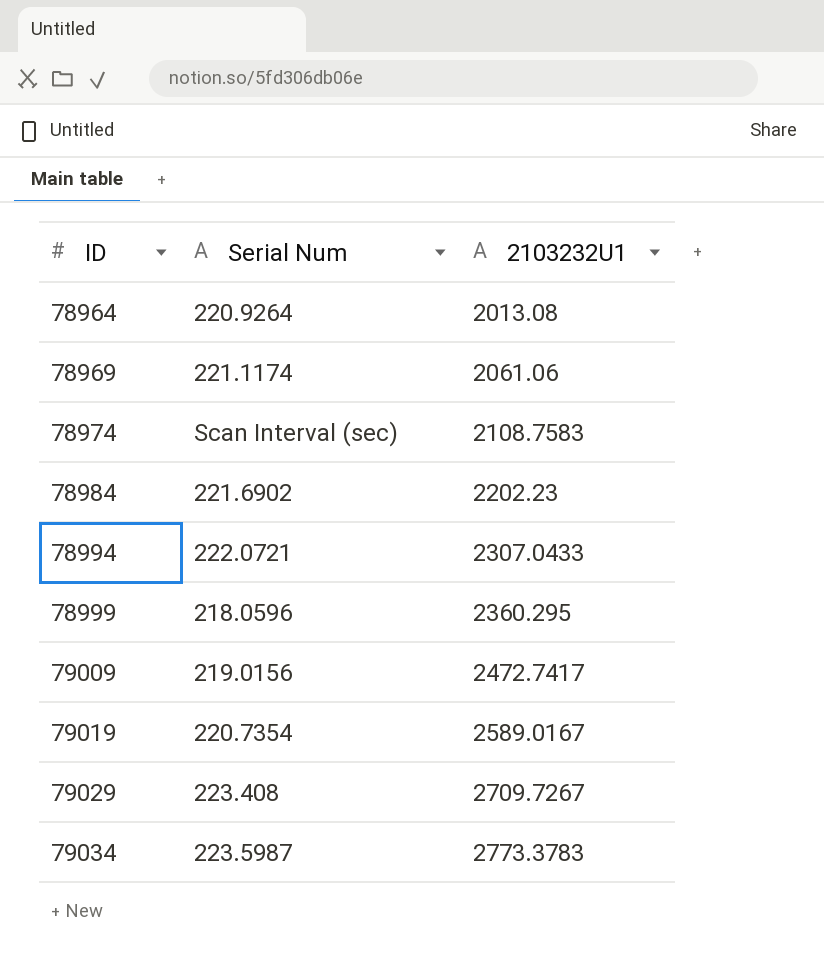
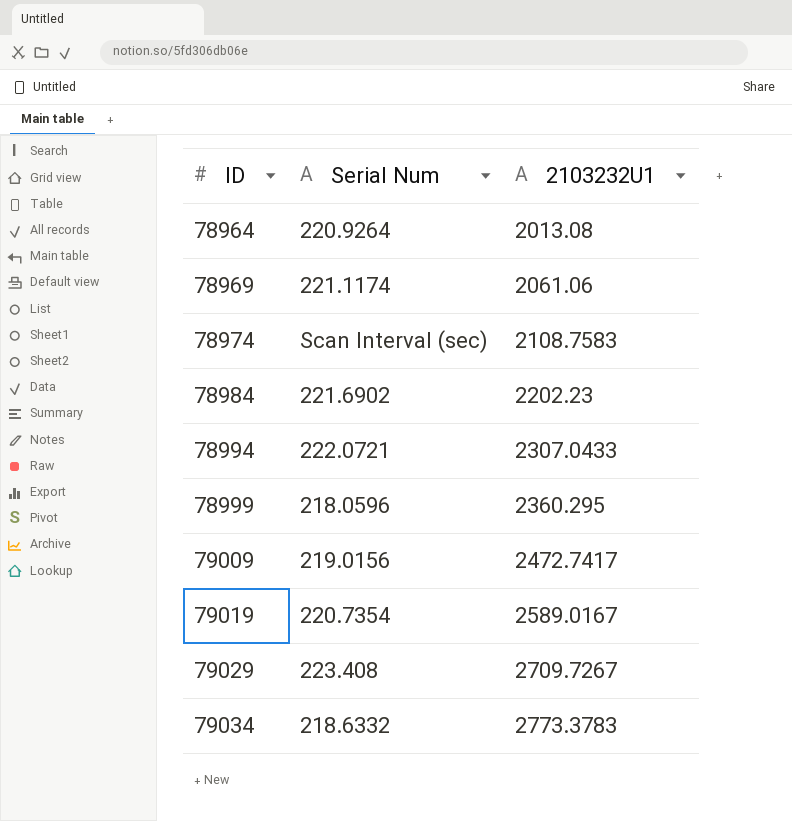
79034 | Serial Num: 223.5987 -> 218.6332

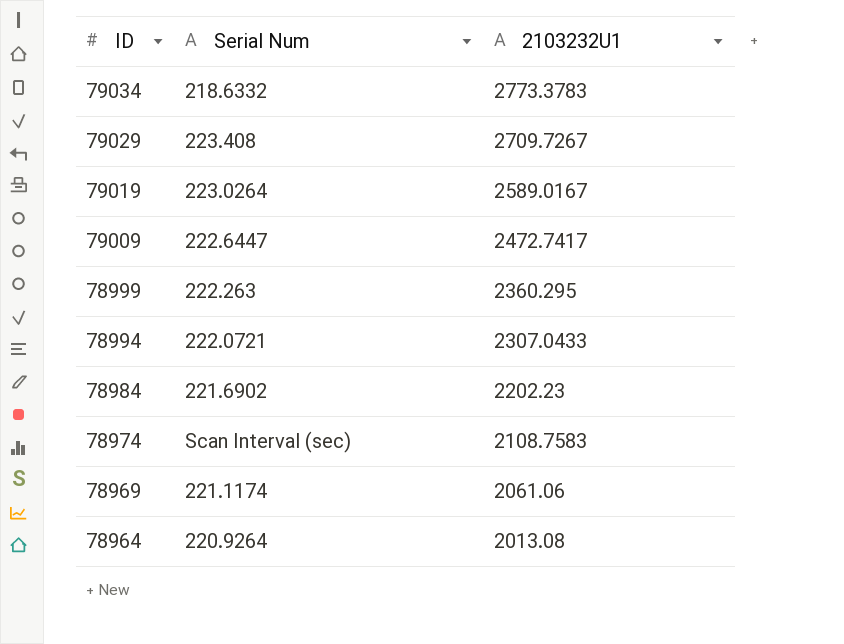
row order: ID ascending -> ID descending
79019 | Serial Num: 220.7354 -> 223.0264
79009 | Serial Num: 219.0156 -> 222.6447
78999 | Serial Num: 218.0596 -> 222.263

